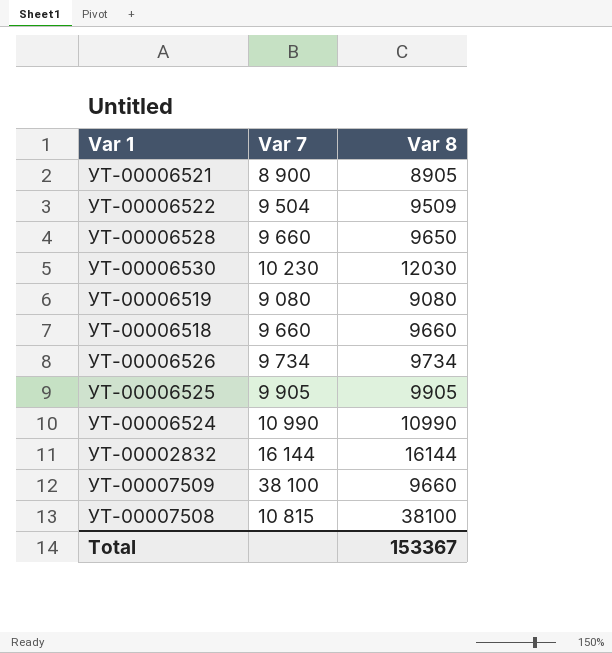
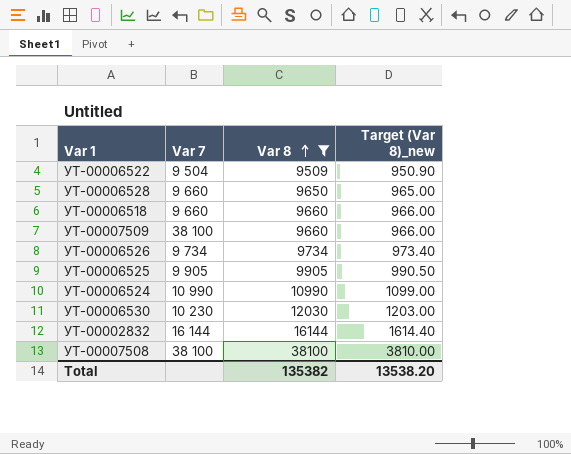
filter: none -> Var 8 >= 9509
row order: none -> Var 8 ascending
column Target (Var 8)_new | formula: none -> [Var 8] * 0.1
УТ-00007508 | Var 7: 10 815 -> 38 100
Total | Var 8: 153367 -> 135382

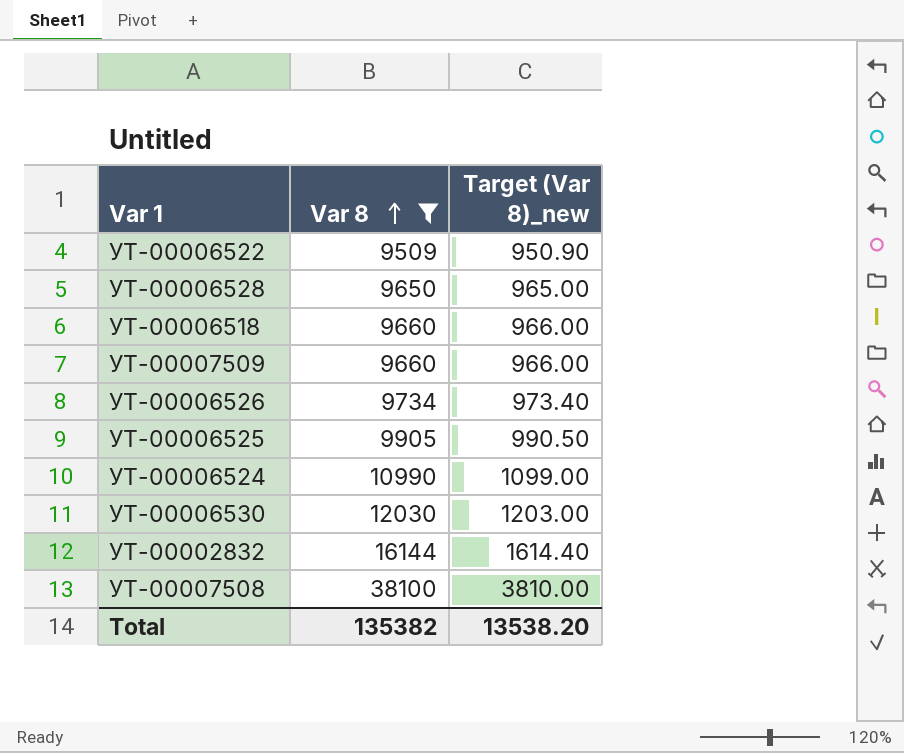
column Var 7 | position: 2 -> none

